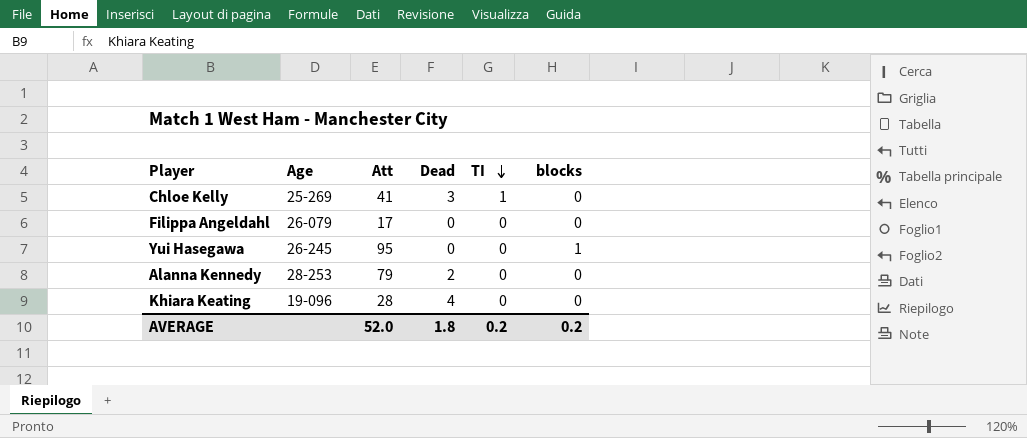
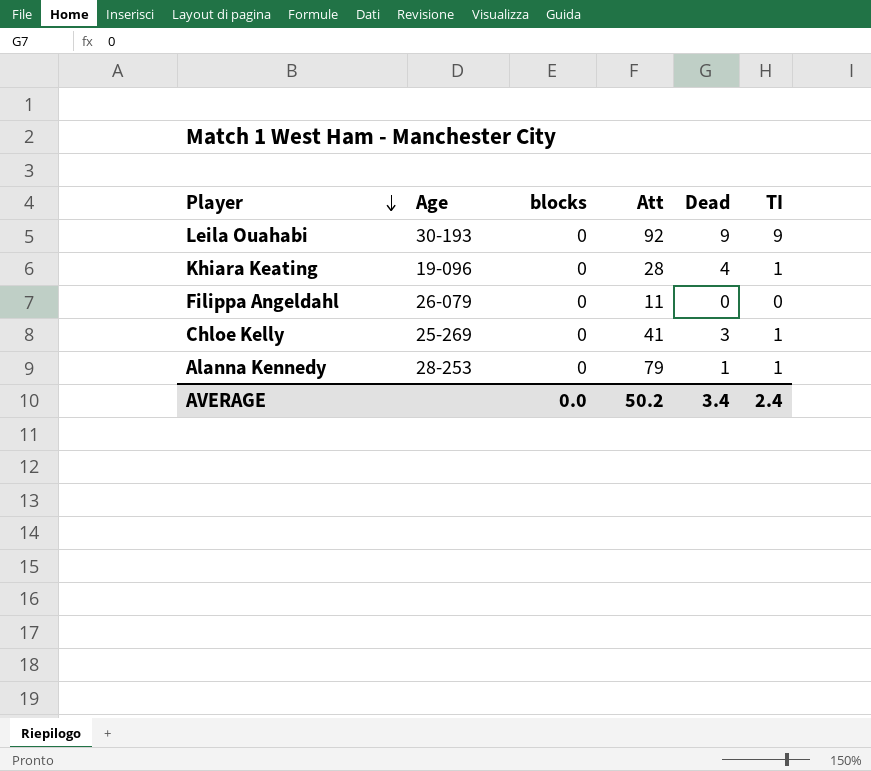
row order: TI descending -> Player descending
column blocks | position: 6 -> 3
row Yui Hasegawa: 26-245 | 95 | 0 | 0 | 1 -> none
row Leila Ouahabi: none -> 30-193 | 0 | 92 | 9 | 9
Khiara Keating | TI: 0 -> 1
Filippa Angeldahl | Att: 17 -> 11
Alanna Kennedy | Dead: 2 -> 1
Alanna Kennedy | TI: 0 -> 1
AVERAGE | blocks: 0.2 -> 0.0
AVERAGE | Att: 52.0 -> 50.2
AVERAGE | Dead: 1.8 -> 3.4
AVERAGE | TI: 0.2 -> 2.4

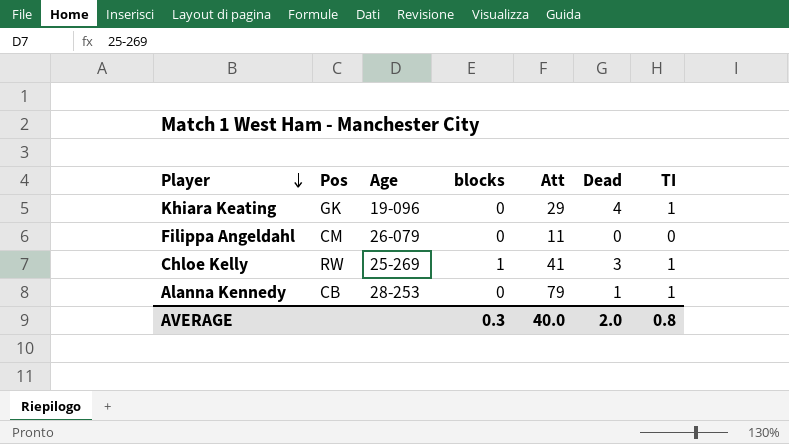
column Pos | position: none -> 2
row Leila Ouahabi: 30-193 | 0 | 92 | 9 | 9 -> none
Khiara Keating | Att: 28 -> 29
Chloe Kelly | blocks: 0 -> 1
AVERAGE | blocks: 0.0 -> 0.3
AVERAGE | Att: 50.2 -> 40.0
AVERAGE | Dead: 3.4 -> 2.0
AVERAGE | TI: 2.4 -> 0.8

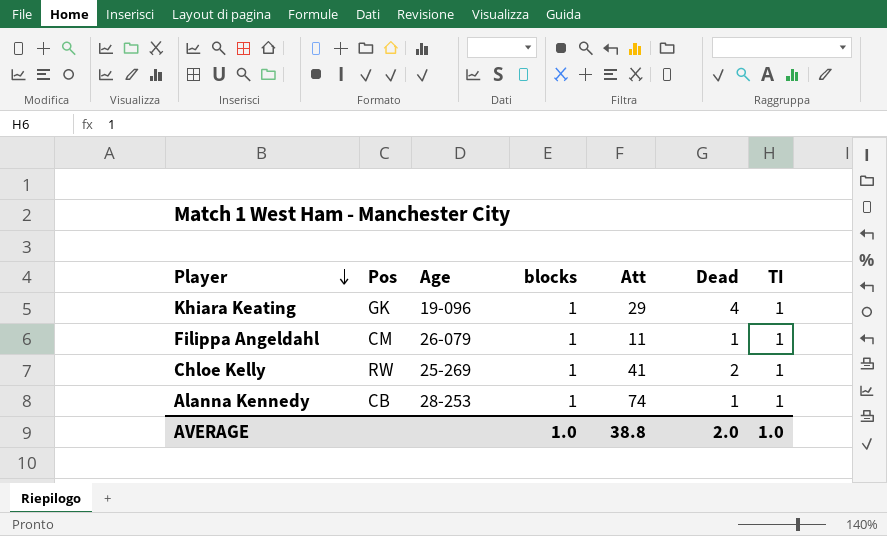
Khiara Keating | blocks: 0 -> 1
Filippa Angeldahl | blocks: 0 -> 1
Filippa Angeldahl | Dead: 0 -> 1
Filippa Angeldahl | TI: 0 -> 1
Chloe Kelly | Dead: 3 -> 2
Alanna Kennedy | blocks: 0 -> 1
Alanna Kennedy | Att: 79 -> 74
AVERAGE | blocks: 0.3 -> 1.0
AVERAGE | Att: 40.0 -> 38.8
AVERAGE | TI: 0.8 -> 1.0

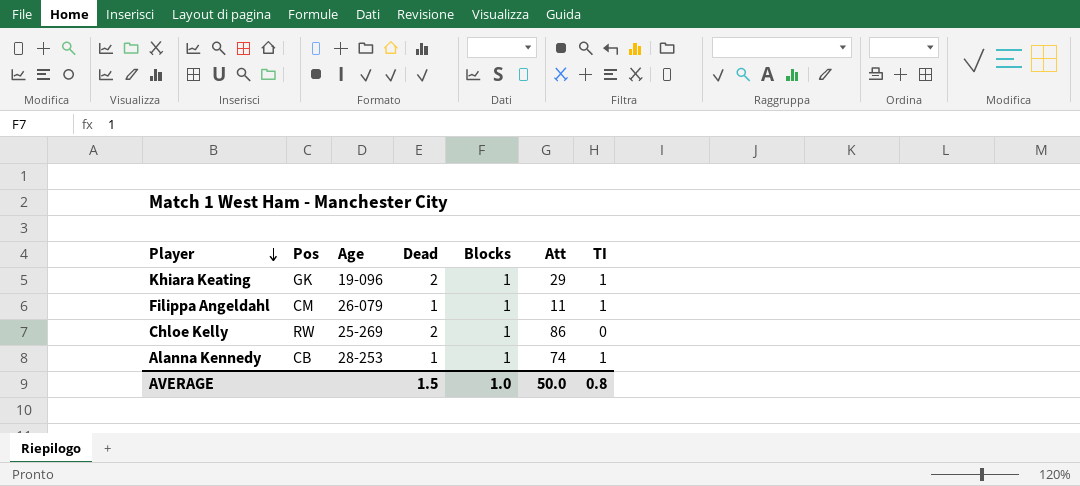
column Dead | position: 6 -> 4
column name: blocks -> Blocks
Khiara Keating | Dead: 4 -> 2
Chloe Kelly | Att: 41 -> 86
Chloe Kelly | TI: 1 -> 0
AVERAGE | Dead: 2.0 -> 1.5
AVERAGE | Att: 38.8 -> 50.0
AVERAGE | TI: 1.0 -> 0.8

